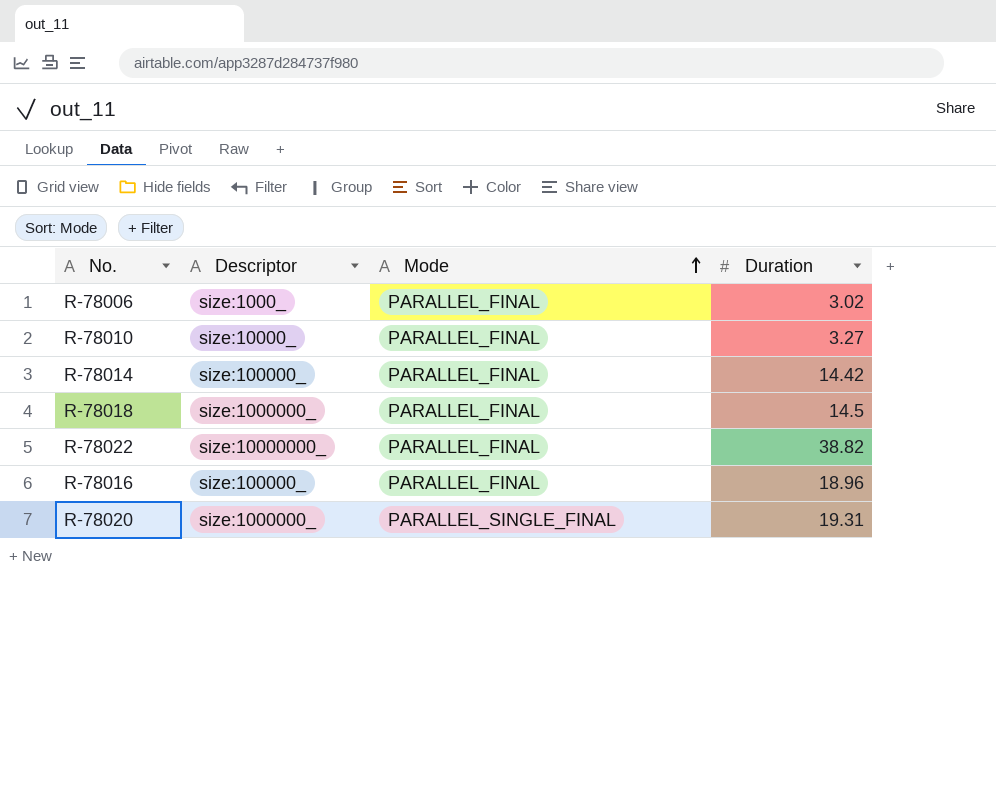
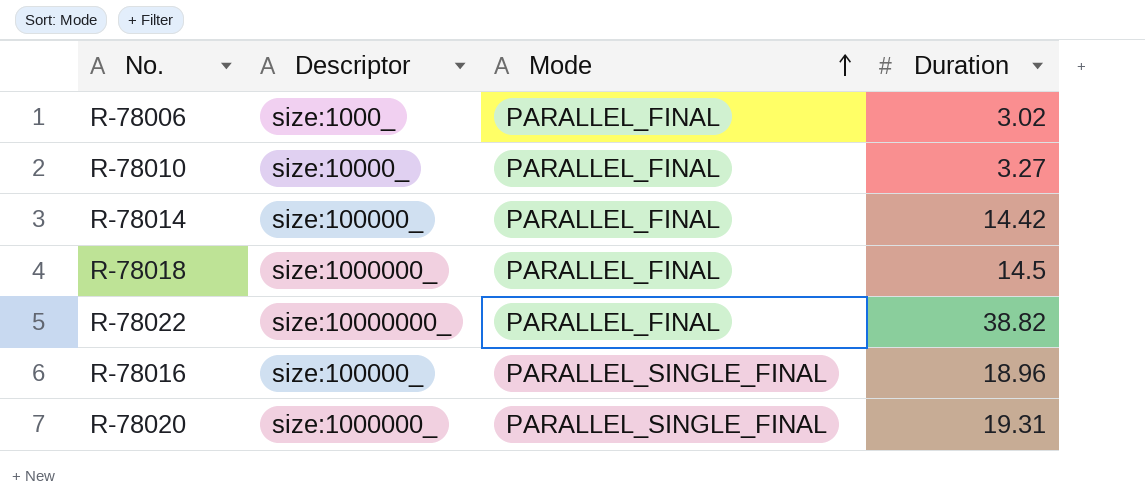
R-78016 | Mode: PARALLEL_FINAL -> PARALLEL_SINGLE_FINAL

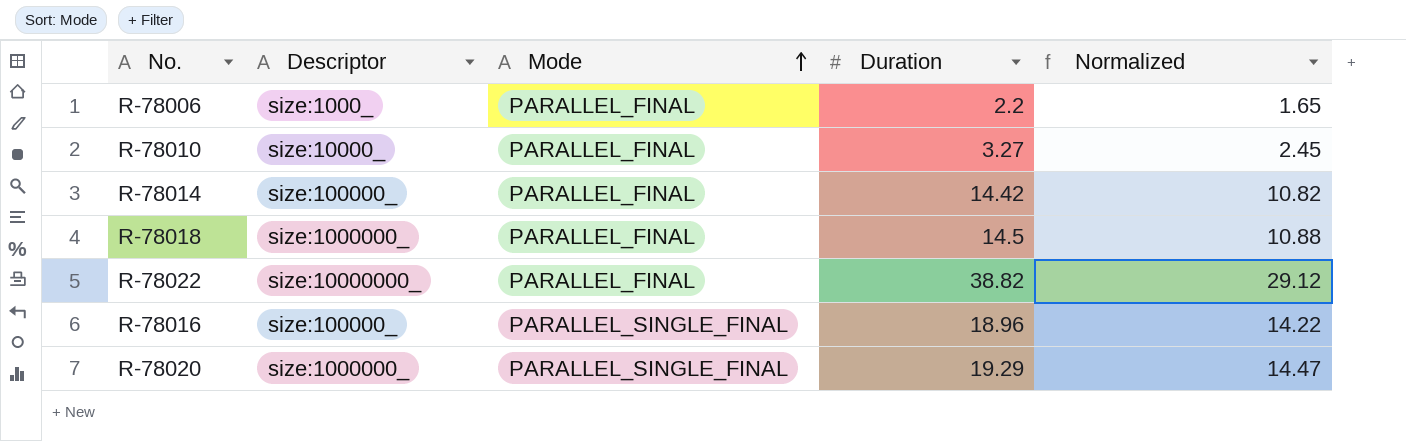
column Normalized | formula: none -> [Duration] * 0.75
R-78006 | Duration: 3.02 -> 2.2
R-78020 | Duration: 19.31 -> 19.29

